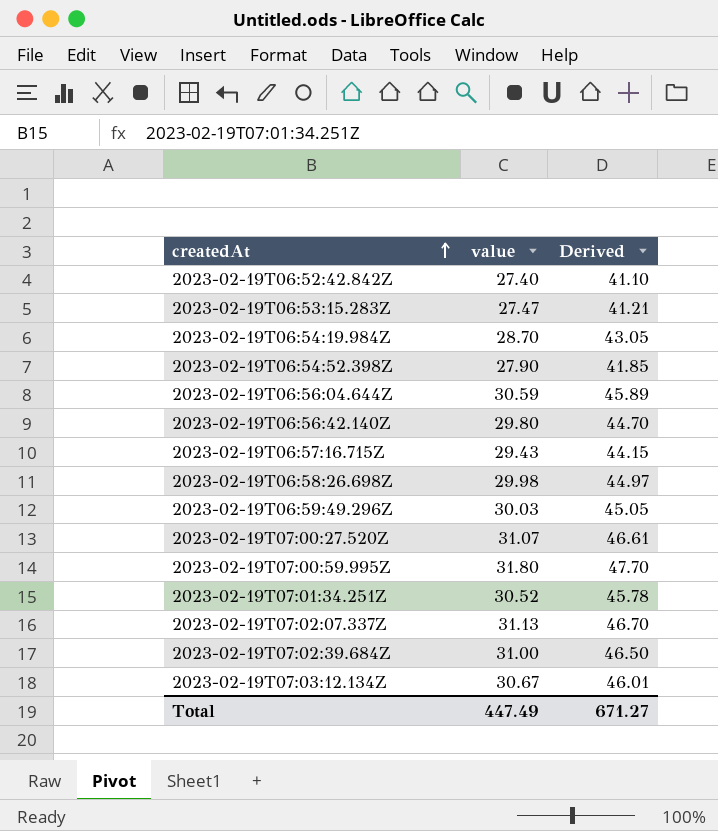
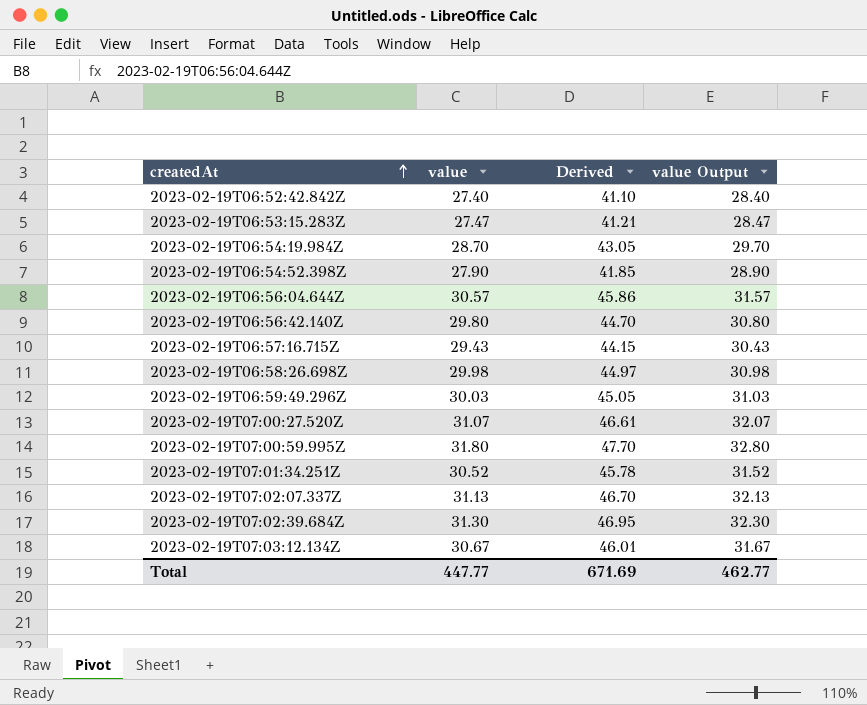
column value Output | formula: none -> [value] + 1
2023-02-19T06:56:04.644Z | value: 30.59 -> 30.57
2023-02-19T06:56:04.644Z | Derived: 45.89 -> 45.86
2023-02-19T07:02:39.684Z | value: 31.00 -> 31.30
2023-02-19T07:02:39.684Z | Derived: 46.50 -> 46.95
Total | value: 447.49 -> 447.77
Total | Derived: 671.27 -> 671.69

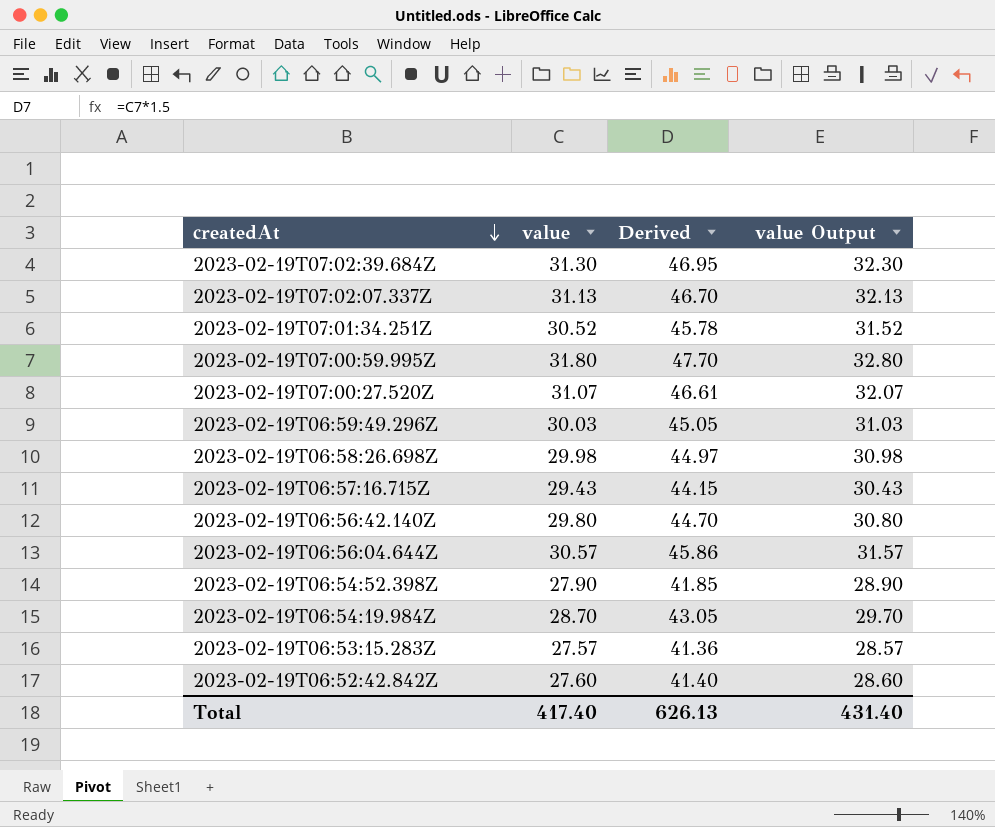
row order: createdAt ascending -> createdAt descending
row 2023-02-19T07:03:12.134Z: 30.67 | 46.01 | 31.67 -> none
2023-02-19T06:53:15.283Z | value: 27.47 -> 27.57
2023-02-19T06:53:15.283Z | Derived: 41.21 -> 41.36
2023-02-19T06:53:15.283Z | value Output: 28.47 -> 28.57
2023-02-19T06:52:42.842Z | value: 27.40 -> 27.60
2023-02-19T06:52:42.842Z | Derived: 41.10 -> 41.40
2023-02-19T06:52:42.842Z | value Output: 28.40 -> 28.60
Total | value: 447.77 -> 417.40
Total | Derived: 671.69 -> 626.13
Total | value Output: 462.77 -> 431.40

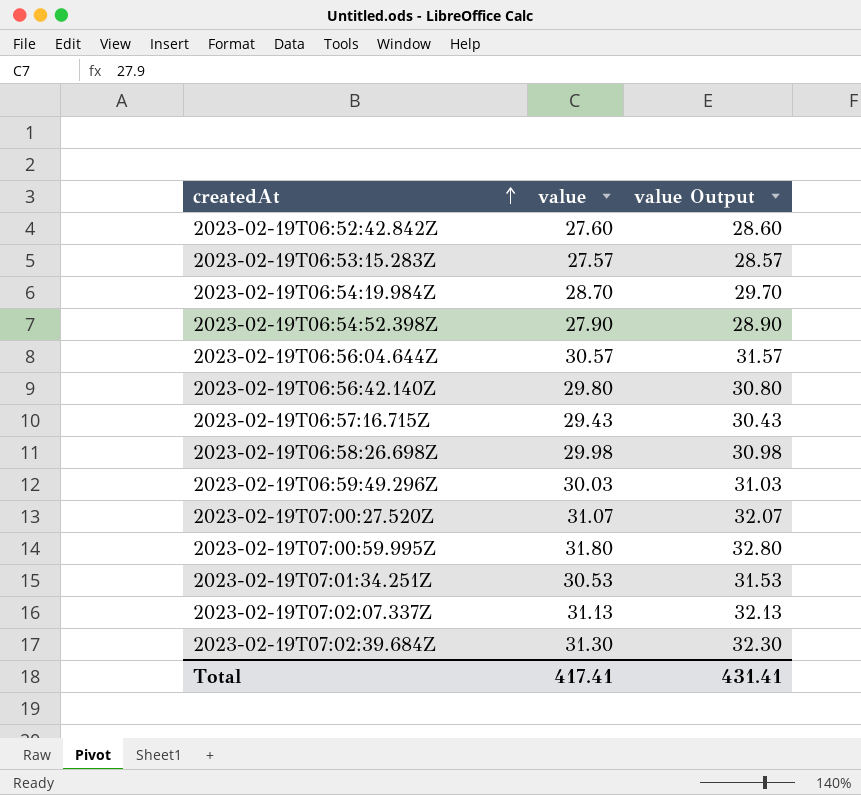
row order: createdAt descending -> createdAt ascending
column Derived | formula: [value] * 1.5 -> none
2023-02-19T07:01:34.251Z | value: 30.52 -> 30.53
2023-02-19T07:01:34.251Z | value Output: 31.52 -> 31.53
Total | value: 417.40 -> 417.41
Total | value Output: 431.40 -> 431.41

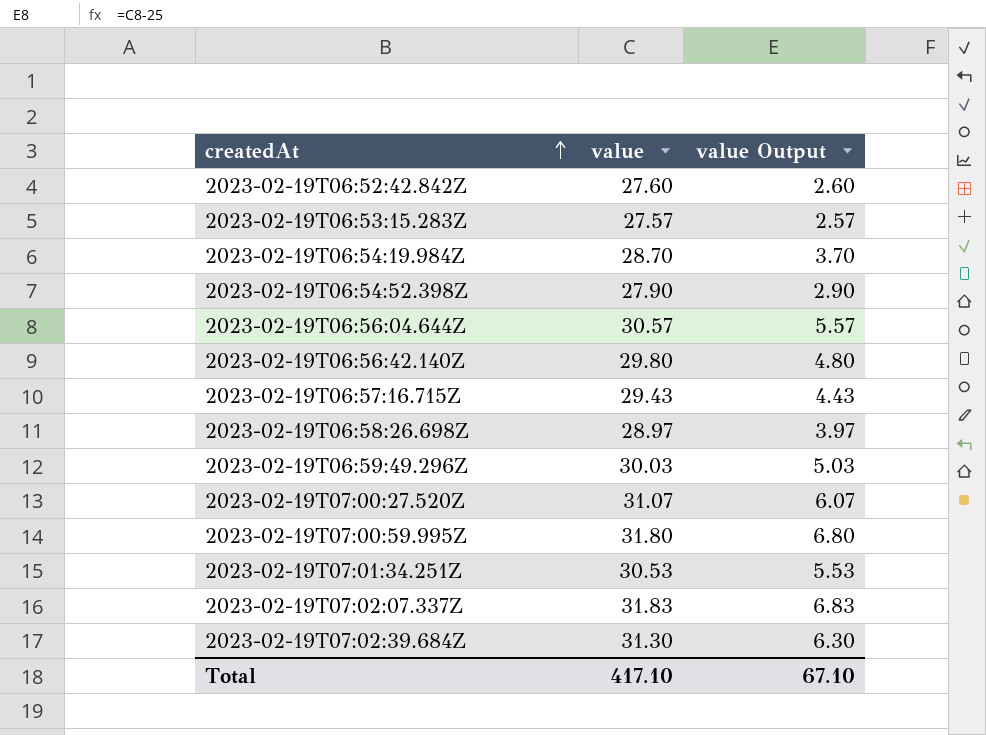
column value Output | formula: [value] + 1 -> [value] - 25
2023-02-19T06:58:26.698Z | value: 29.98 -> 28.97
2023-02-19T07:02:07.337Z | value: 31.13 -> 31.83
Total | value: 417.41 -> 417.10
Total | value Output: 431.41 -> 67.10

